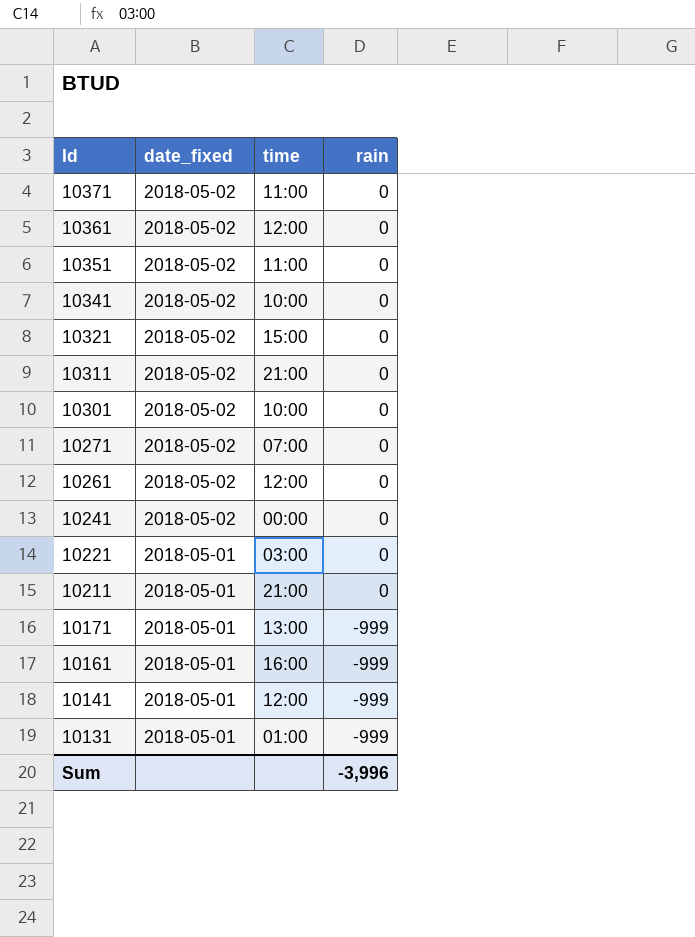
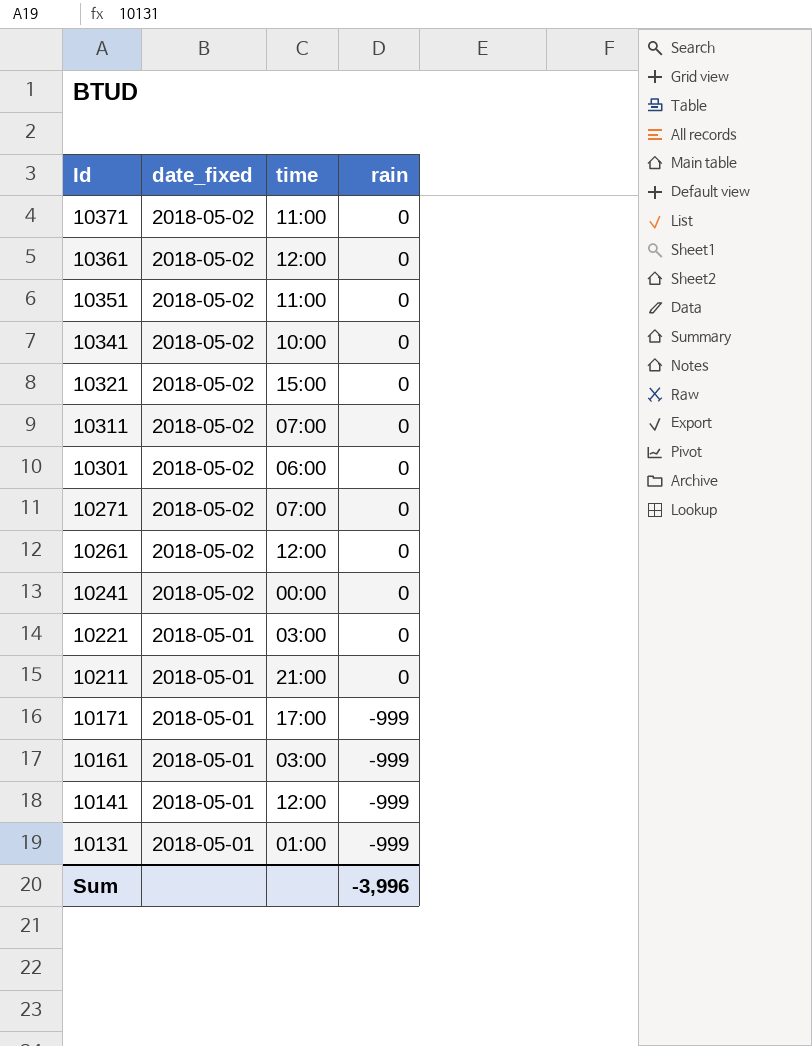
10311 | time: 21:00 -> 07:00
10301 | time: 10:00 -> 06:00
10171 | time: 13:00 -> 17:00
10161 | time: 16:00 -> 03:00

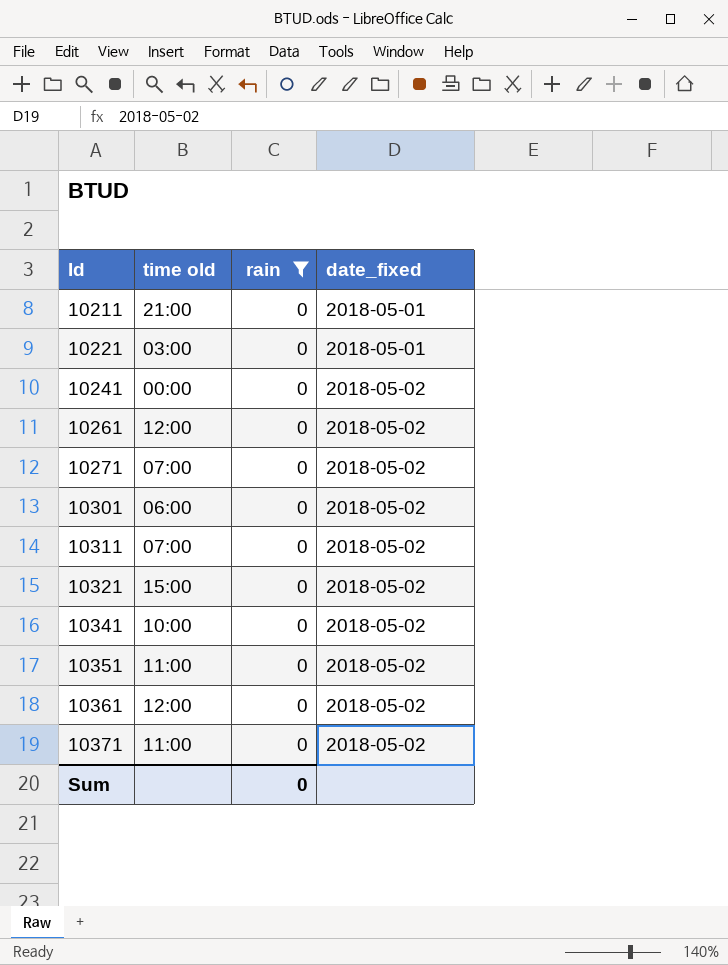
filter: none -> rain = 0
row order: Id descending -> Id ascending
column name: time -> time old
column date_fixed | position: 2 -> 4
Sum | rain: -3,996 -> 0

